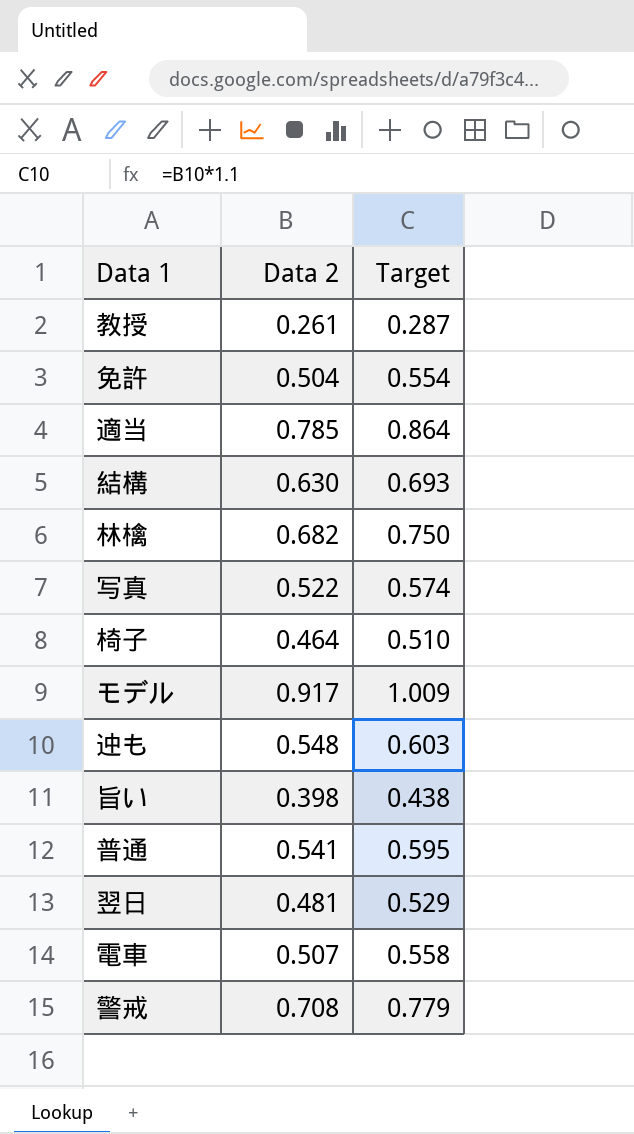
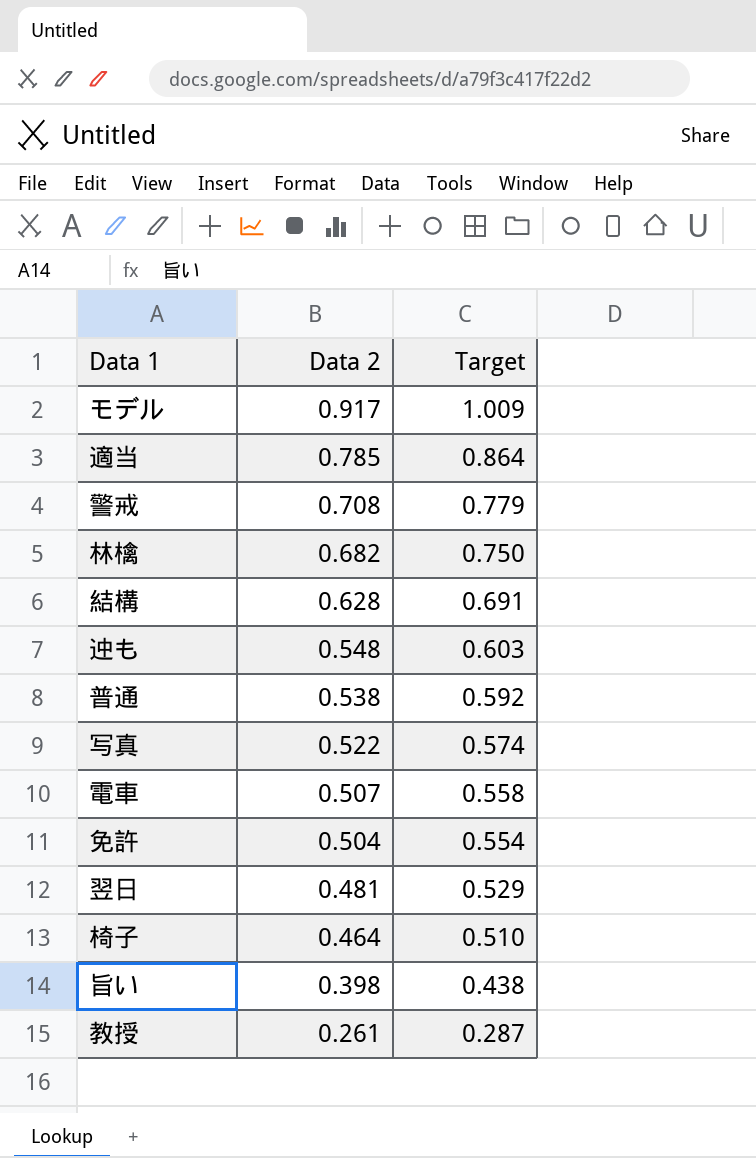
row order: none -> Data 2 descending
結構 | Data 2: 0.630 -> 0.628
結構 | Target: 0.693 -> 0.691
普通 | Data 2: 0.541 -> 0.538
普通 | Target: 0.595 -> 0.592

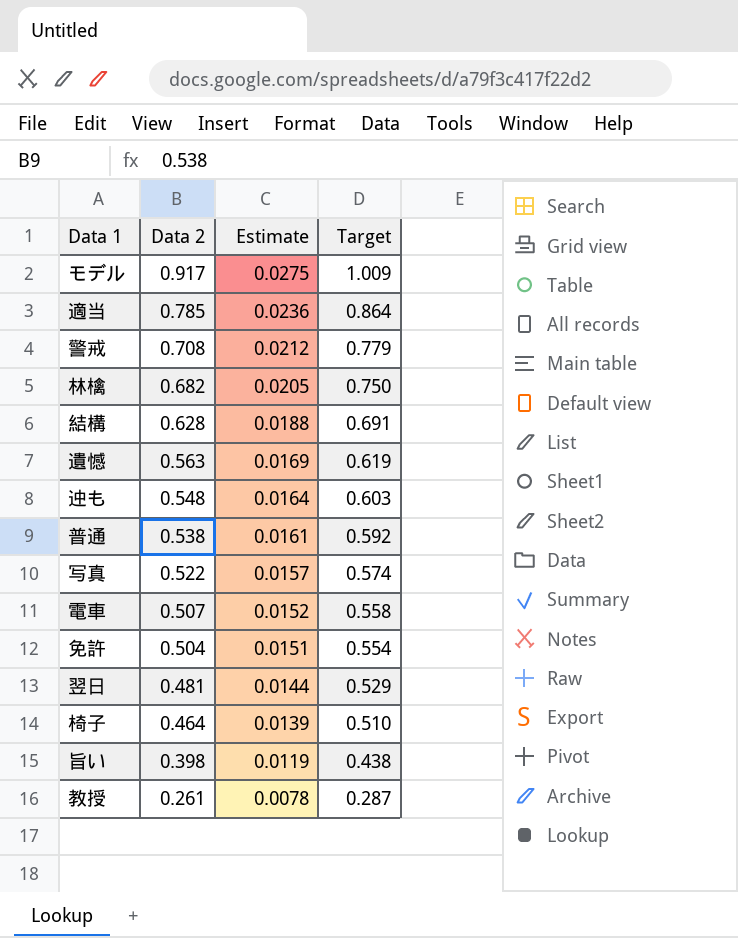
column Estimate | formula: none -> [Data 2] * 0.03
row 遺憾: none -> 0.563 | 0.0169 | 0.619

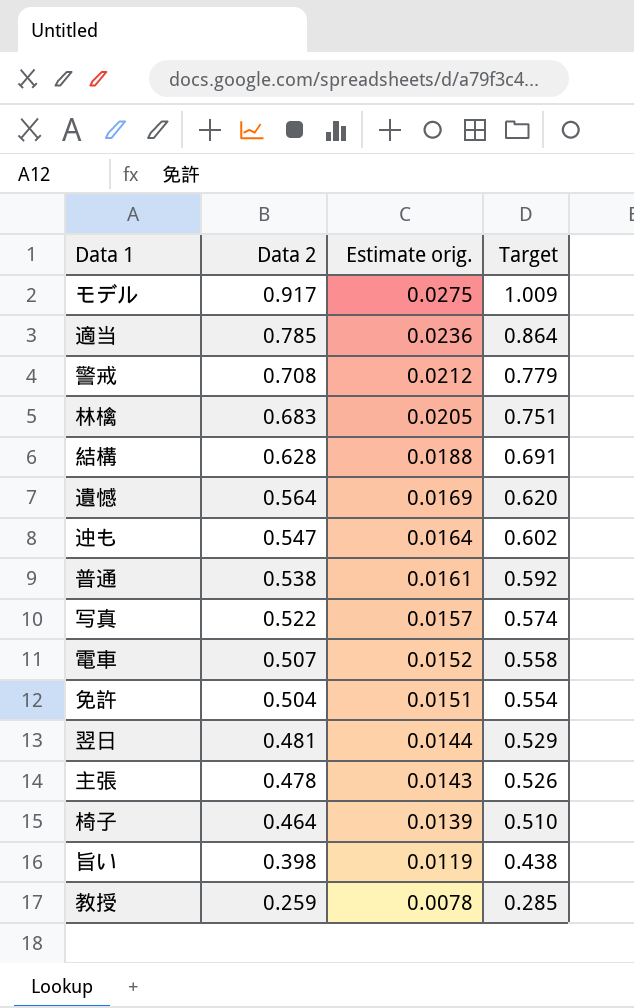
column name: Estimate -> Estimate orig.
林檎 | Data 2: 0.682 -> 0.683
林檎 | Target: 0.750 -> 0.751
遺憾 | Data 2: 0.563 -> 0.564
遺憾 | Target: 0.619 -> 0.620
迚も | Data 2: 0.548 -> 0.547
迚も | Target: 0.603 -> 0.602
row 主張: none -> 0.478 | 0.0143 | 0.526
教授 | Data 2: 0.261 -> 0.259
教授 | Target: 0.287 -> 0.285

